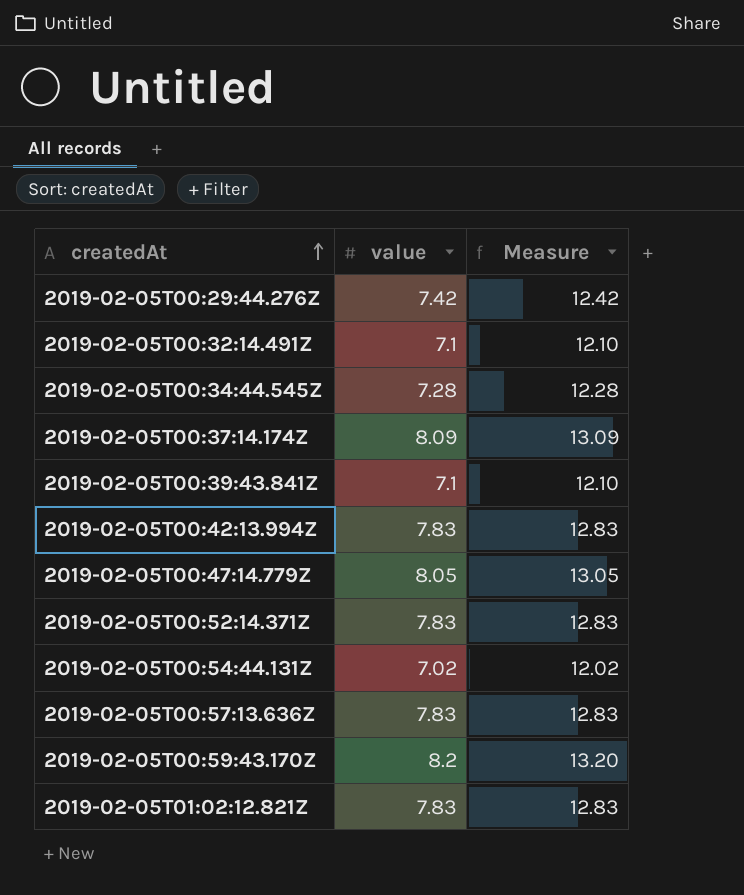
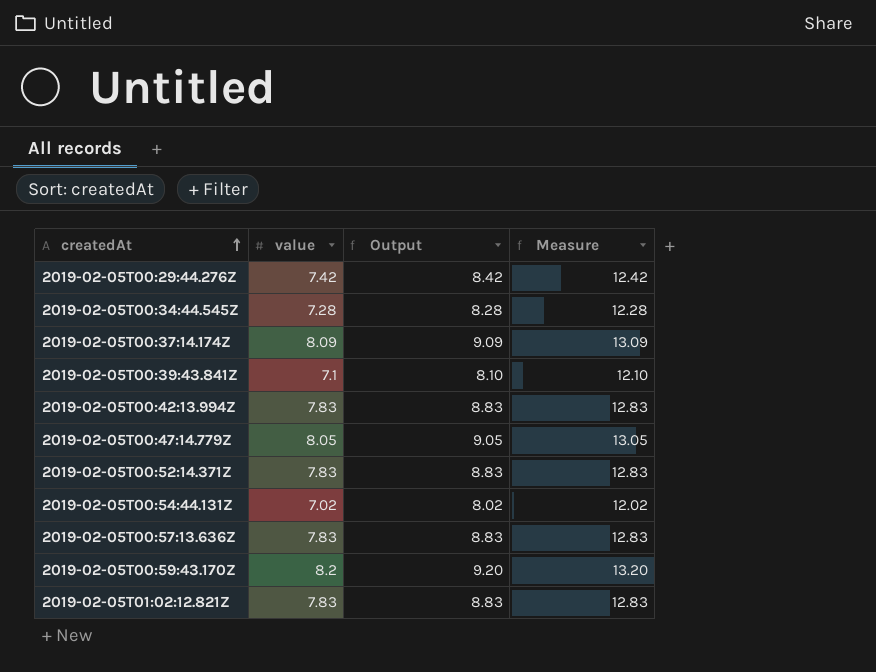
column Output | formula: none -> [value] + 1
row 2019-02-05T00:32:14.491Z: 7.1 | 12.10 -> none

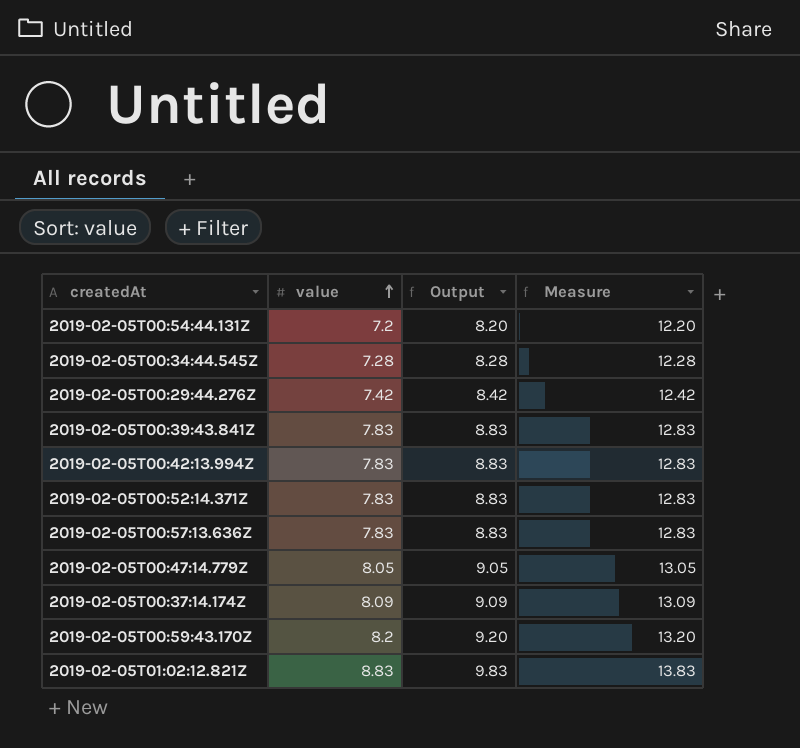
row order: createdAt ascending -> value ascending
2019-02-05T00:54:44.131Z | value: 7.02 -> 7.2
2019-02-05T00:54:44.131Z | Output: 8.02 -> 8.20
2019-02-05T00:54:44.131Z | Measure: 12.02 -> 12.20
2019-02-05T00:39:43.841Z | value: 7.1 -> 7.83
2019-02-05T00:39:43.841Z | Output: 8.10 -> 8.83
2019-02-05T00:39:43.841Z | Measure: 12.10 -> 12.83
2019-02-05T01:02:12.821Z | value: 7.83 -> 8.83
2019-02-05T01:02:12.821Z | Output: 8.83 -> 9.83
2019-02-05T01:02:12.821Z | Measure: 12.83 -> 13.83

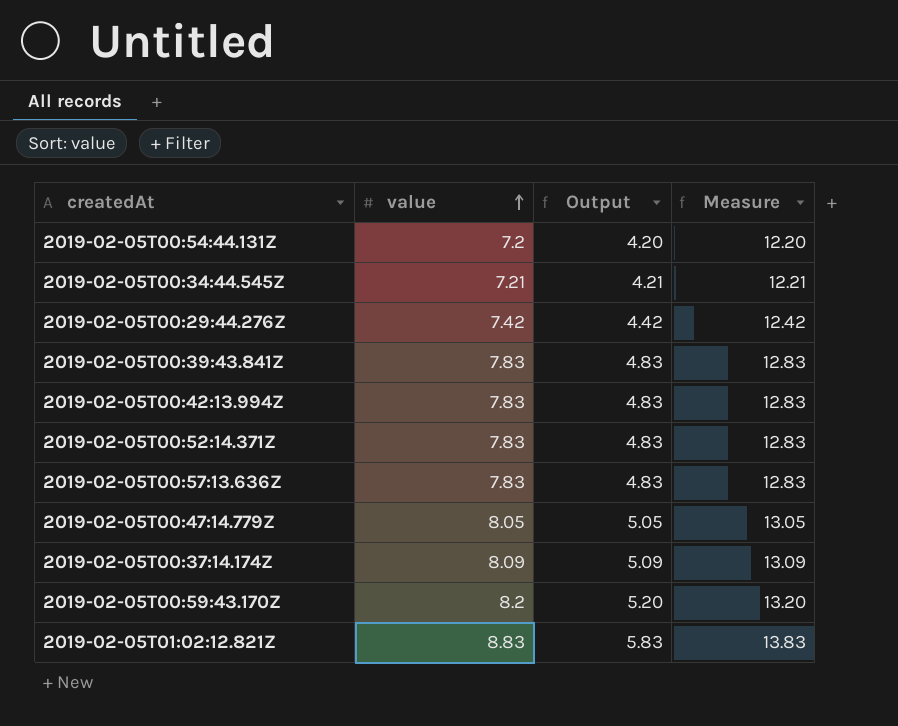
column Output | formula: [value] + 1 -> [value] - 3
2019-02-05T00:34:44.545Z | value: 7.28 -> 7.21
2019-02-05T00:34:44.545Z | Measure: 12.28 -> 12.21

